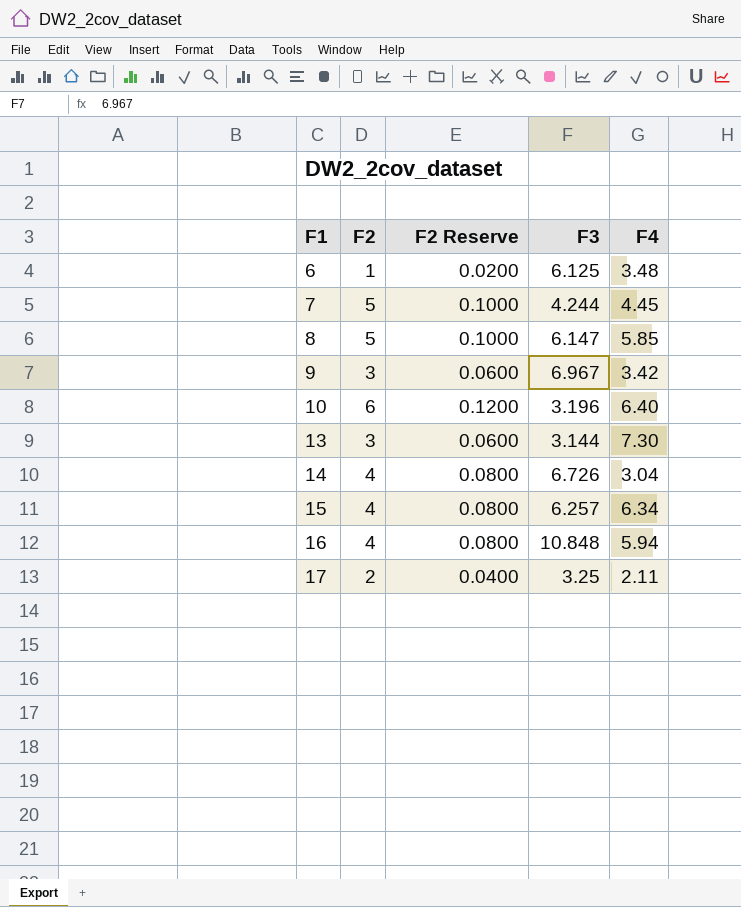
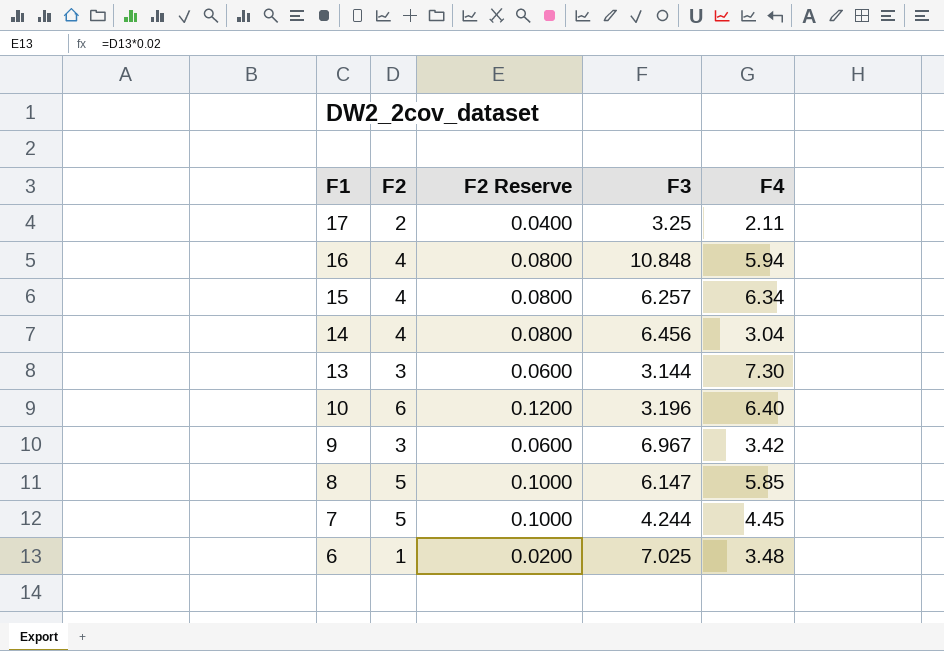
row order: F1 ascending -> F1 descending
14 | F3: 6.726 -> 6.456
6 | F3: 6.125 -> 7.025

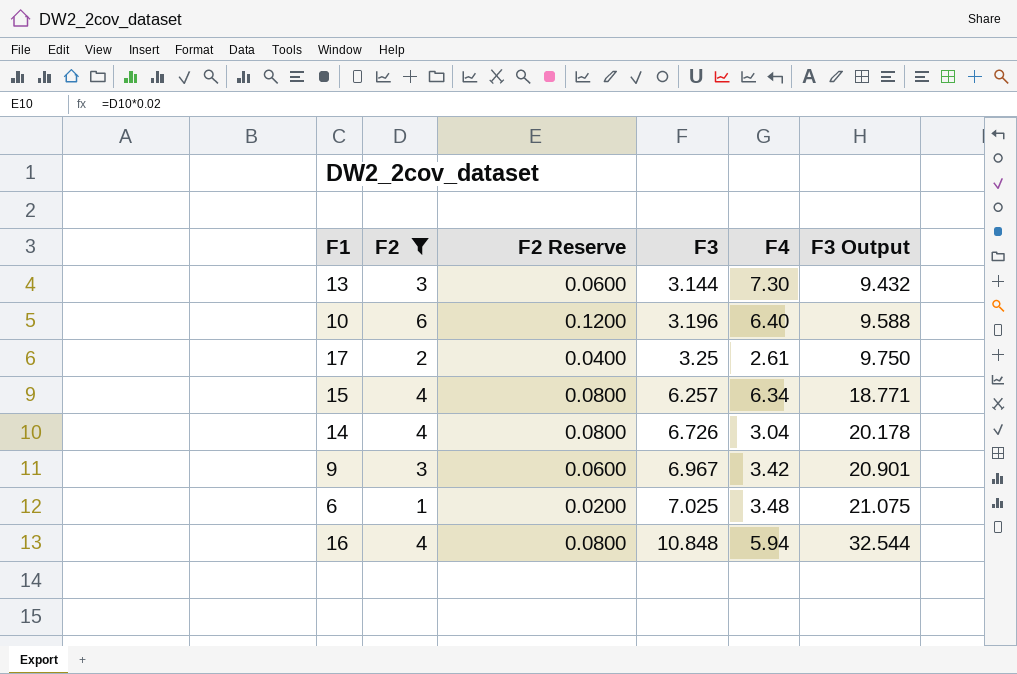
filter: none -> F2 != 5
row order: F1 descending -> F3 ascending
column F3 Output | formula: none -> [F3] * 3
17 | F4: 2.11 -> 2.61
14 | F3: 6.456 -> 6.726

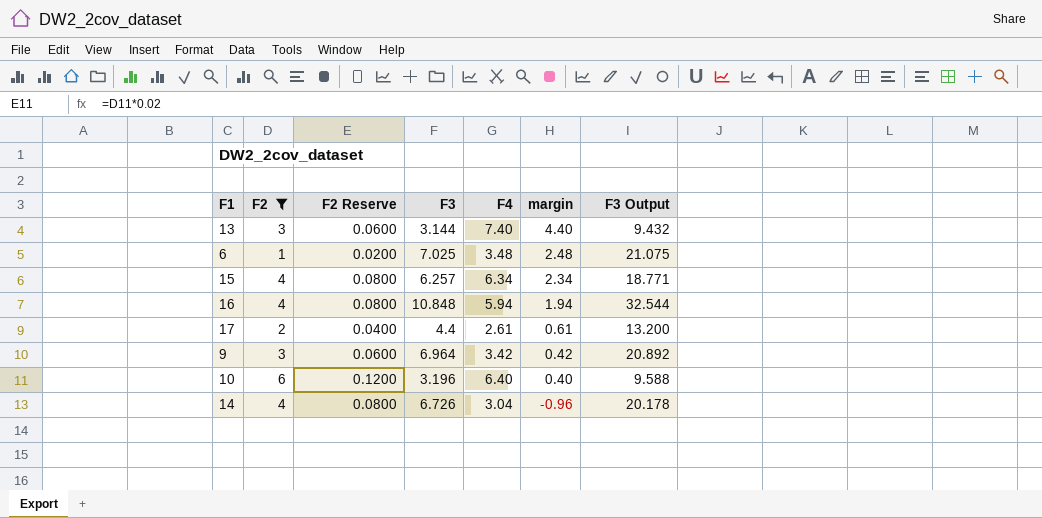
row order: F3 ascending -> margin descending
column margin | formula: none -> [F4] - [F2]
13 | F4: 7.30 -> 7.40
17 | F3: 3.25 -> 4.4
17 | F3 Output: 9.750 -> 13.200
9 | F3: 6.967 -> 6.964
9 | F3 Output: 20.901 -> 20.892

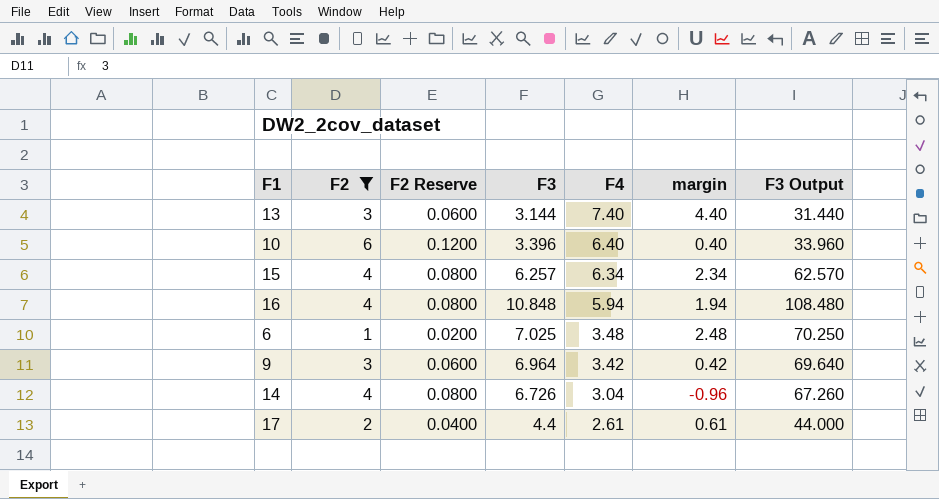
row order: margin descending -> F4 descending
column F3 Output | formula: [F3] * 3 -> [F3] * 10
10 | F3: 3.196 -> 3.396

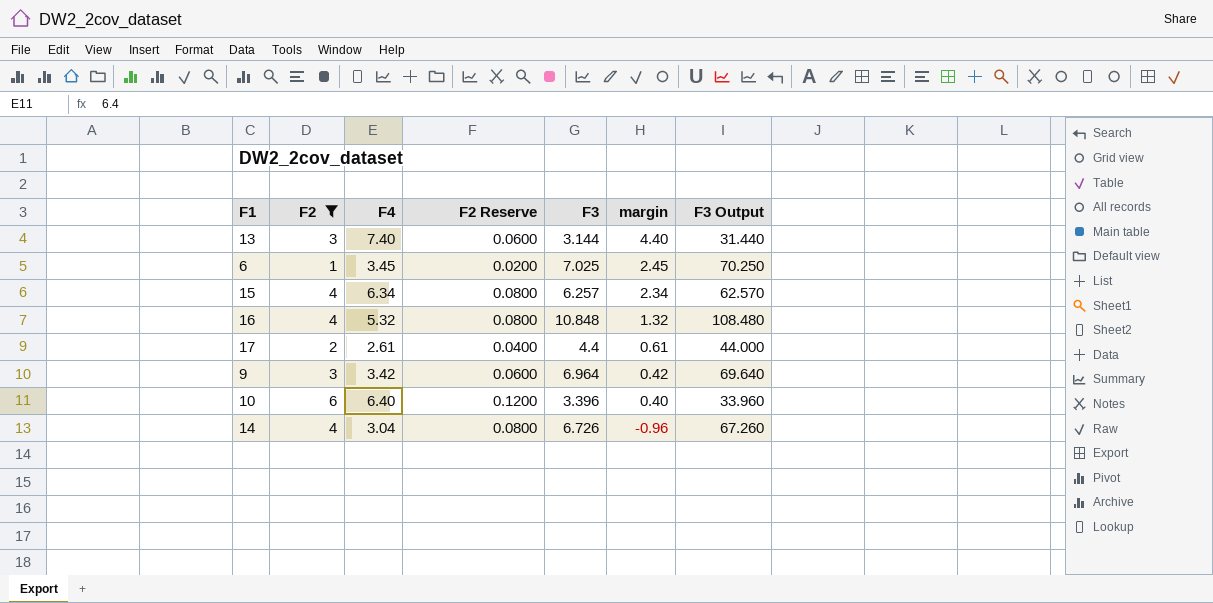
row order: F4 descending -> margin descending
column F4 | position: 5 -> 3
6 | F4: 3.48 -> 3.45
6 | margin: 2.48 -> 2.45
16 | F4: 5.94 -> 5.32
16 | margin: 1.94 -> 1.32

